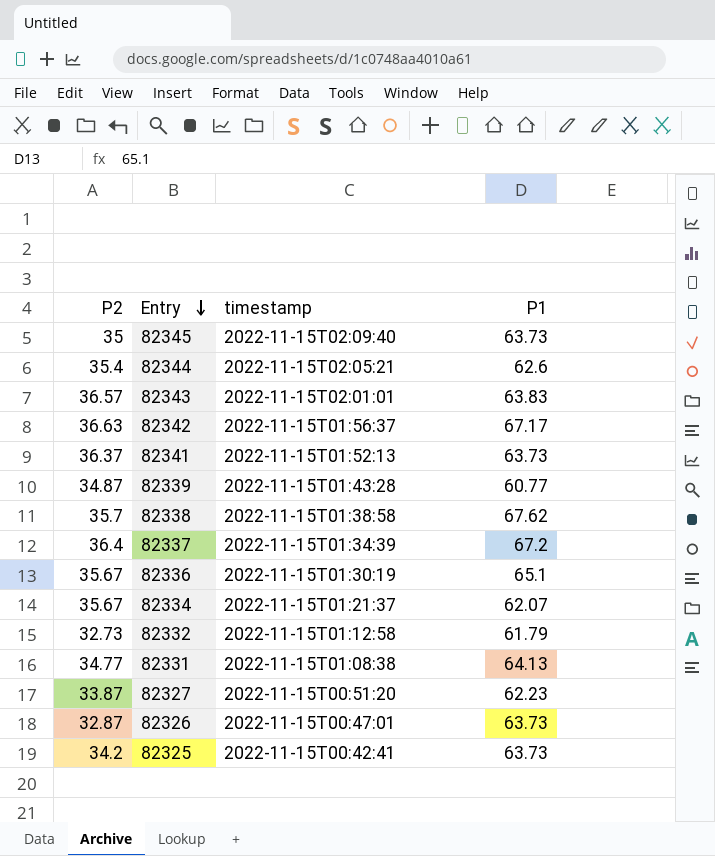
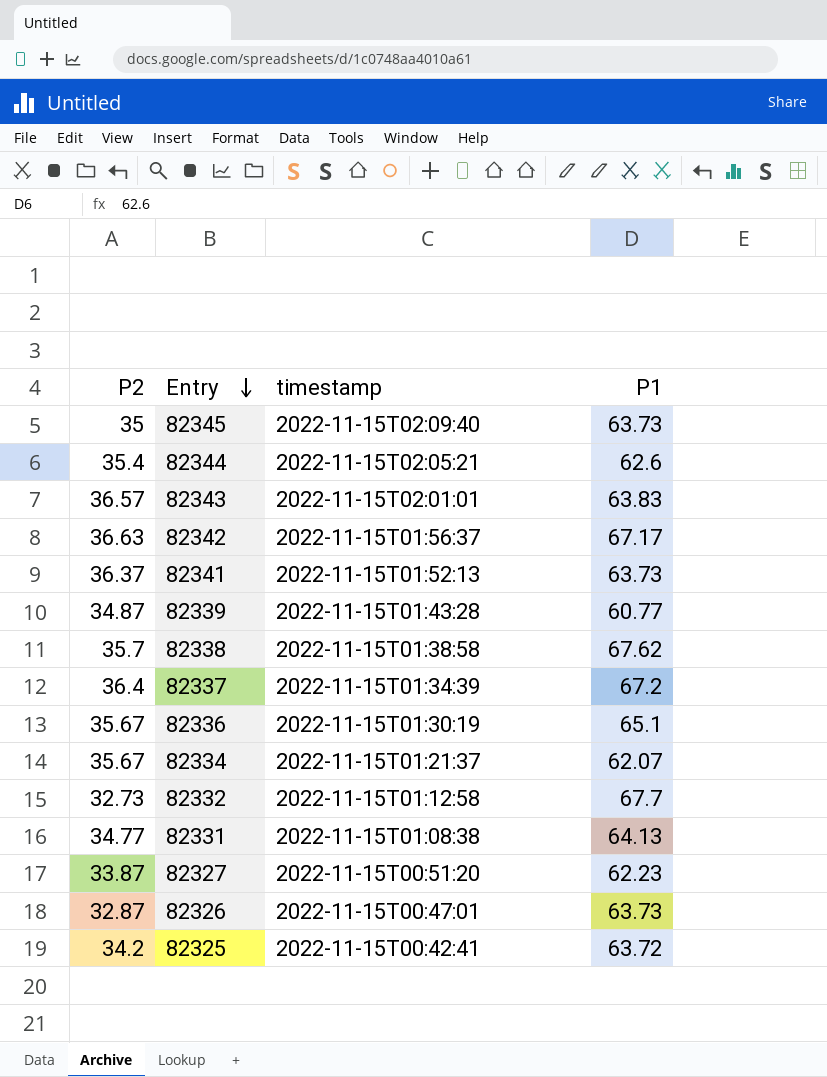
82332 | P1: 61.79 -> 67.7
82325 | P1: 63.73 -> 63.72

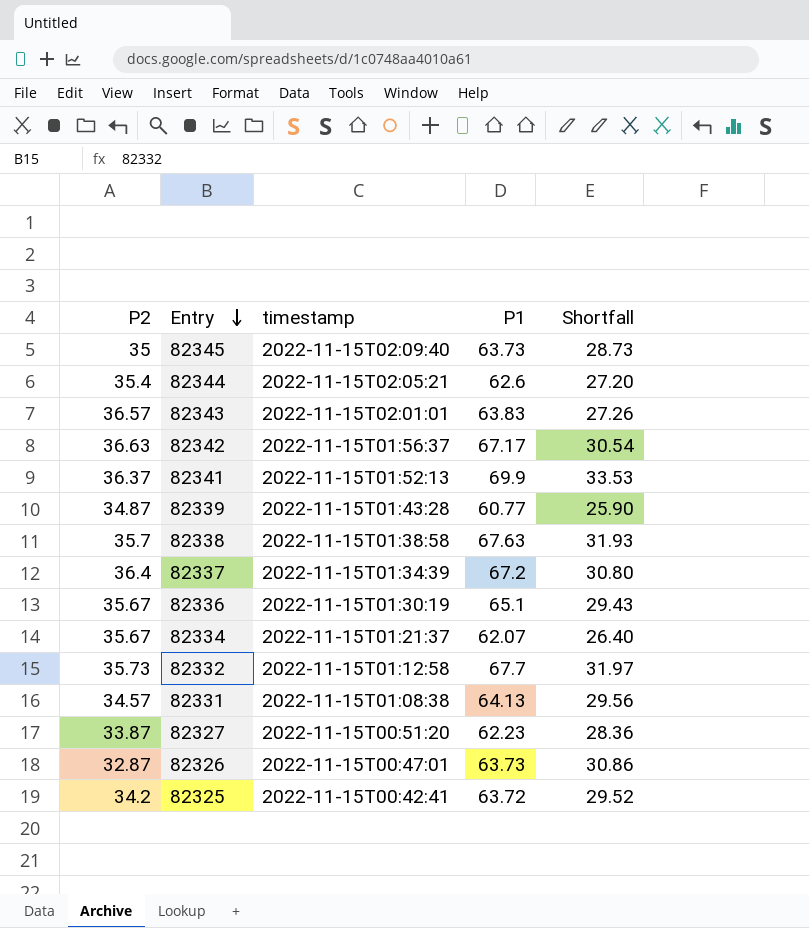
column Shortfall | formula: none -> [P1] - [P2]
82341 | P1: 63.73 -> 69.9
82338 | P1: 67.62 -> 67.63
82332 | P2: 32.73 -> 35.73
82331 | P2: 34.77 -> 34.57

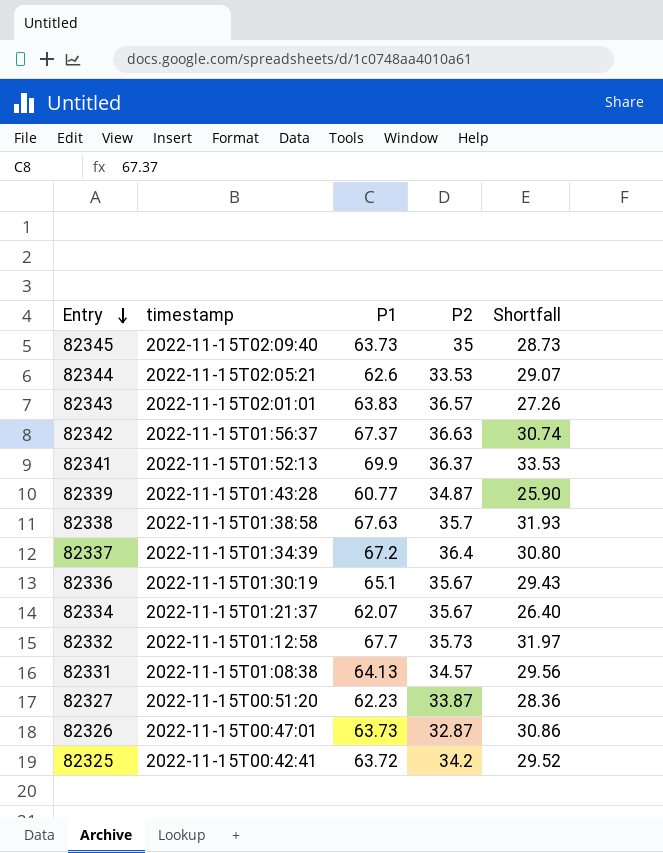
column P2 | position: 1 -> 4
82344 | P2: 35.4 -> 33.53
82344 | Shortfall: 27.20 -> 29.07
82342 | P1: 67.17 -> 67.37
82342 | Shortfall: 30.54 -> 30.74

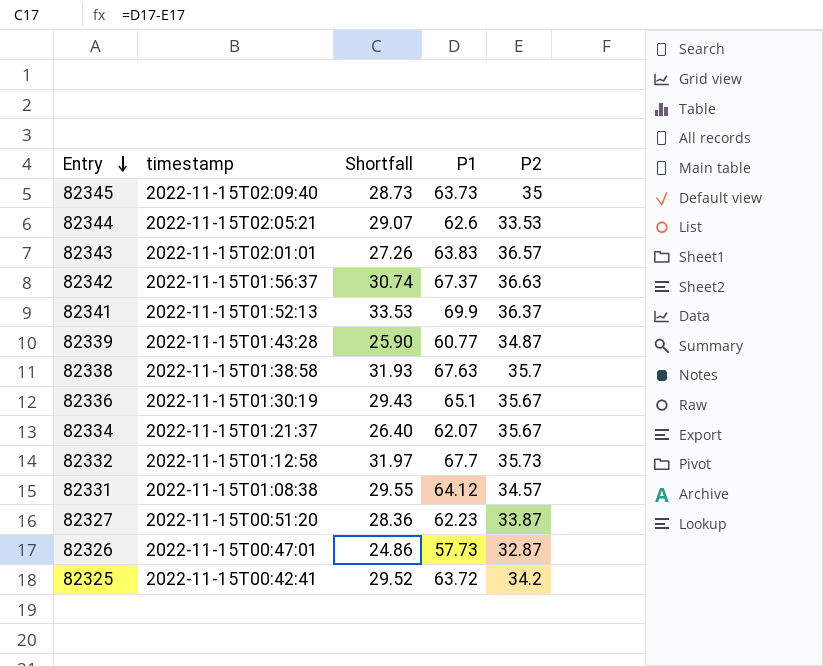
column Shortfall | position: 5 -> 3
row 82337: 2022-11-15T01:34:39 | 67.2 | 36.4 | 30.80 -> none
82331 | Shortfall: 29.56 -> 29.55
82331 | P1: 64.13 -> 64.12
82326 | Shortfall: 30.86 -> 24.86
82326 | P1: 63.73 -> 57.73

